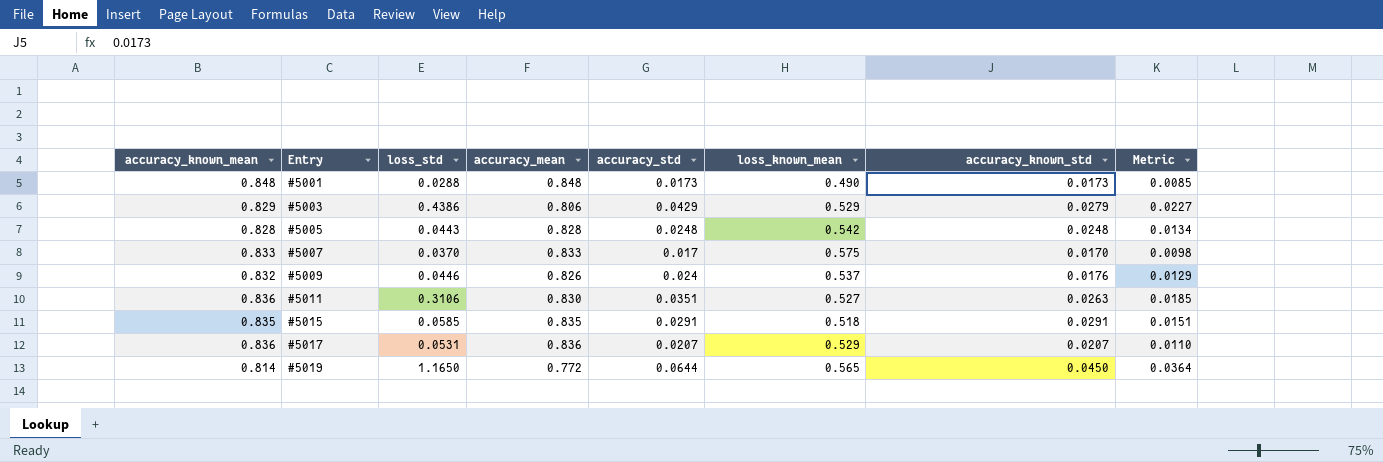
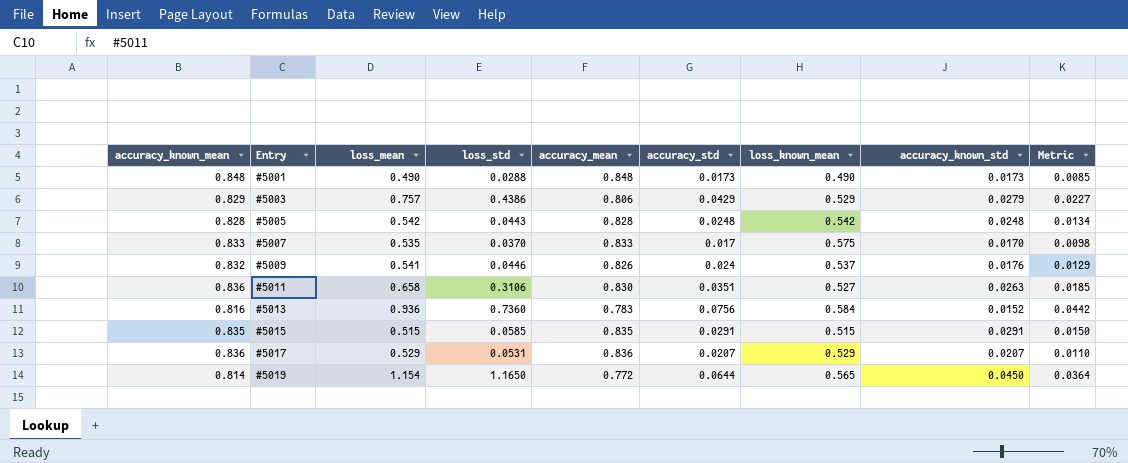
column loss_mean | position: none -> 3
row #5013: none -> 0.816 | 0.936 | 0.7360 | 0.783 | 0.0756 | 0.584 | 0.0152 | 0.0442
#5015 | loss_known_mean: 0.518 -> 0.515
#5015 | Metric: 0.0151 -> 0.0150

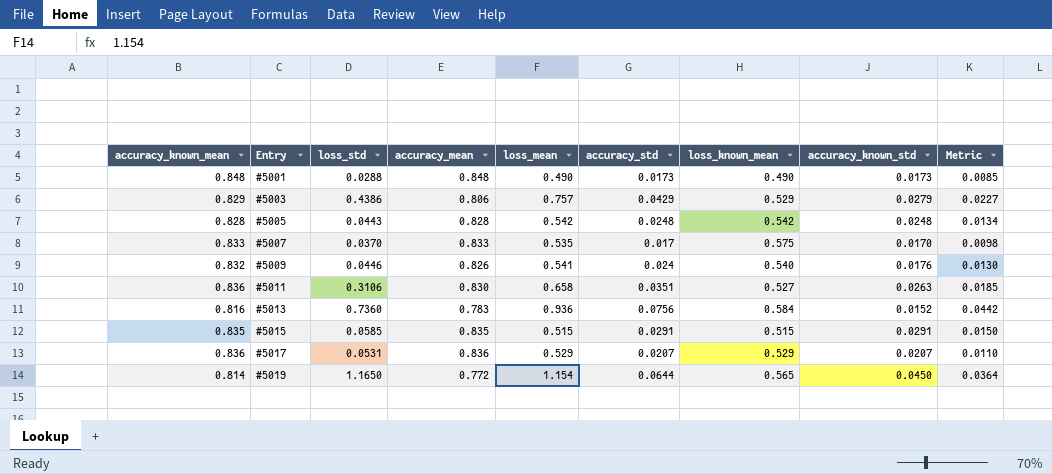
column loss_mean | position: 3 -> 5
#5009 | loss_known_mean: 0.537 -> 0.540
#5009 | Metric: 0.0129 -> 0.0130

